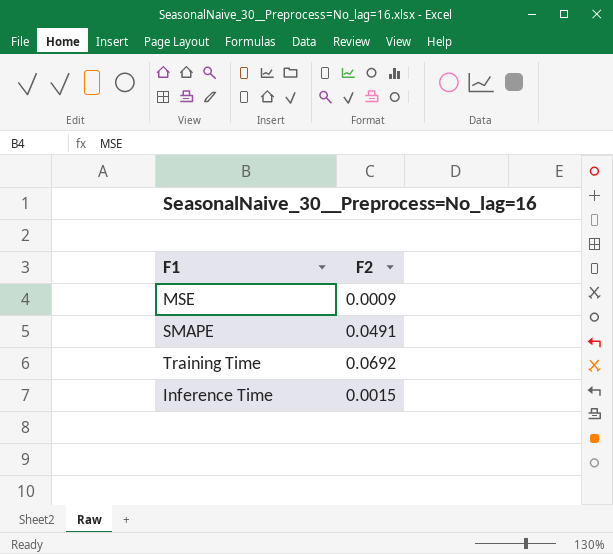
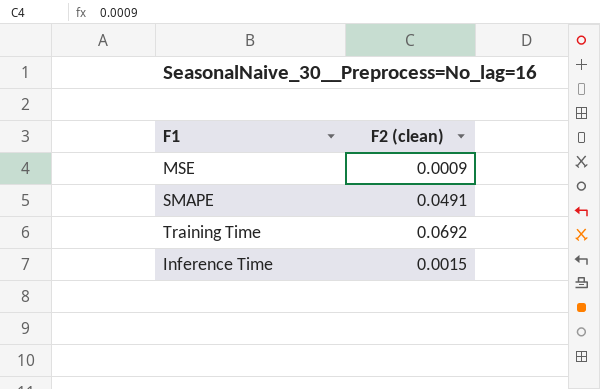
column name: F2 -> F2 (clean)

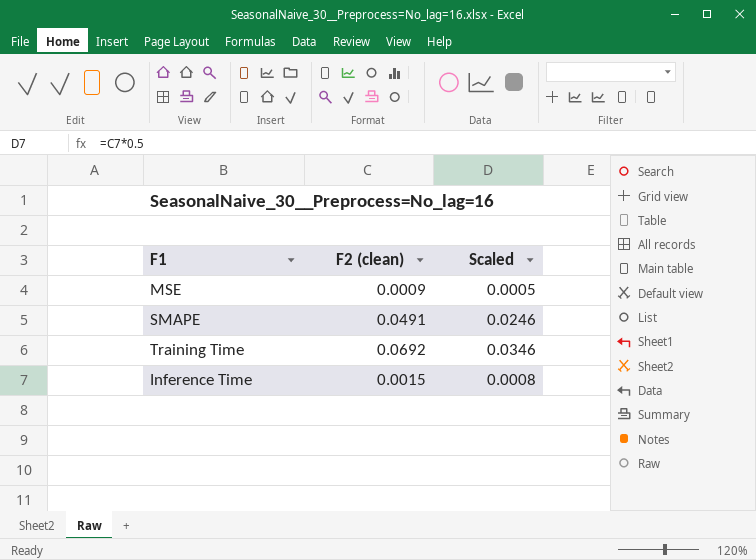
column Scaled | formula: none -> [F2 (clean)] * 0.5

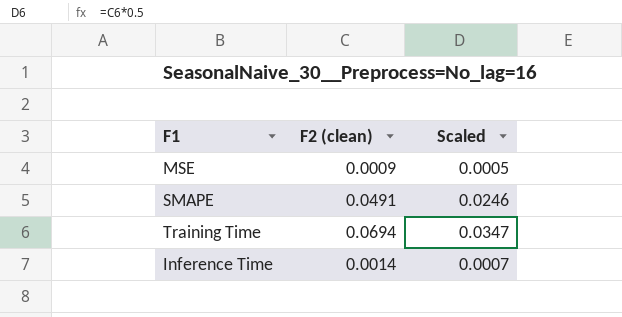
Training Time | F2 (clean): 0.0692 -> 0.0694
Training Time | Scaled: 0.0346 -> 0.0347
Inference Time | F2 (clean): 0.0015 -> 0.0014
Inference Time | Scaled: 0.0008 -> 0.0007

